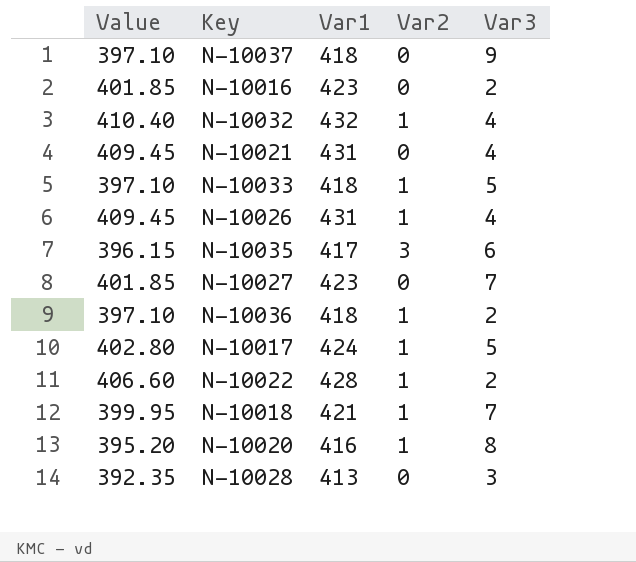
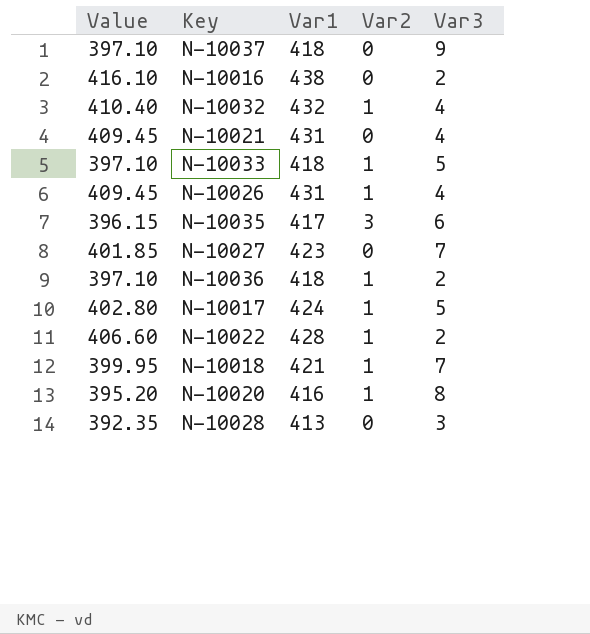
N-10016 | Value: 401.85 -> 416.10
N-10016 | Var1: 423 -> 438

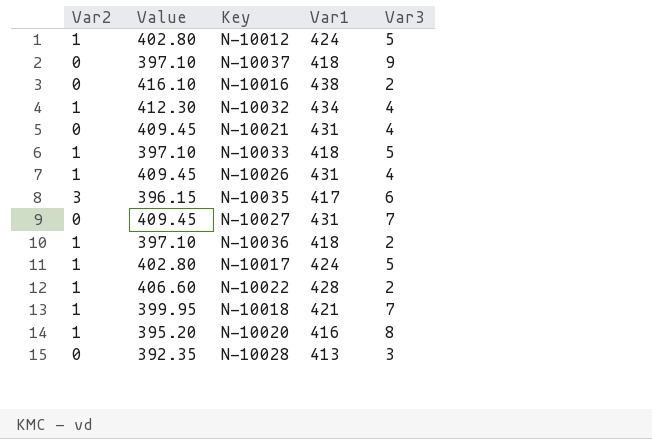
column Var2 | position: 4 -> 1
row N-10012: none -> 1 | 402.80 | 424 | 5
N-10032 | Value: 410.40 -> 412.30
N-10032 | Var1: 432 -> 434
N-10027 | Value: 401.85 -> 409.45
N-10027 | Var1: 423 -> 431

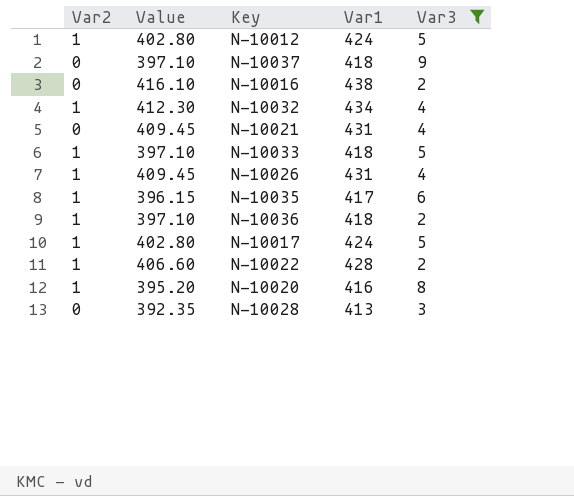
filter: none -> Var3 != 7
N-10035 | Var2: 3 -> 1

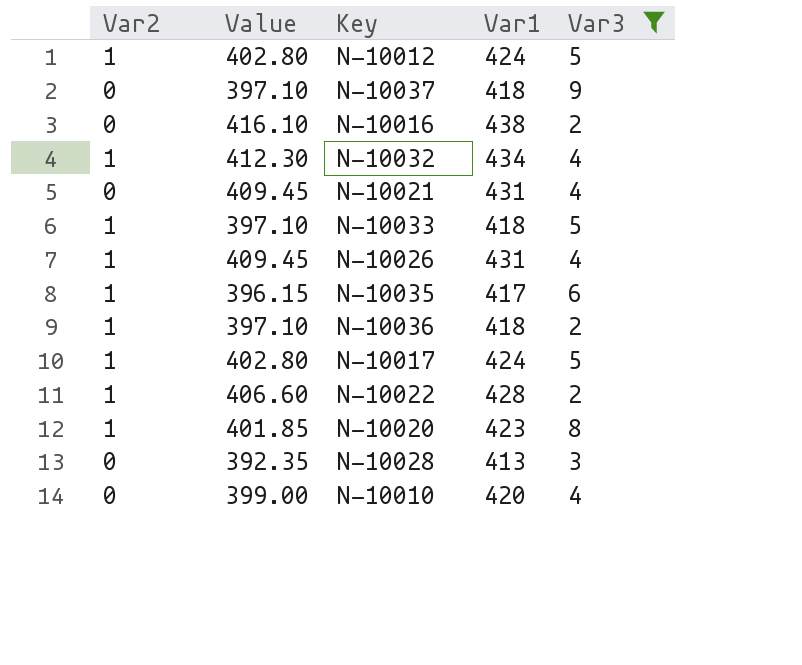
N-10020 | Value: 395.20 -> 401.85
N-10020 | Var1: 416 -> 423
row N-10010: none -> 0 | 399.00 | 420 | 4

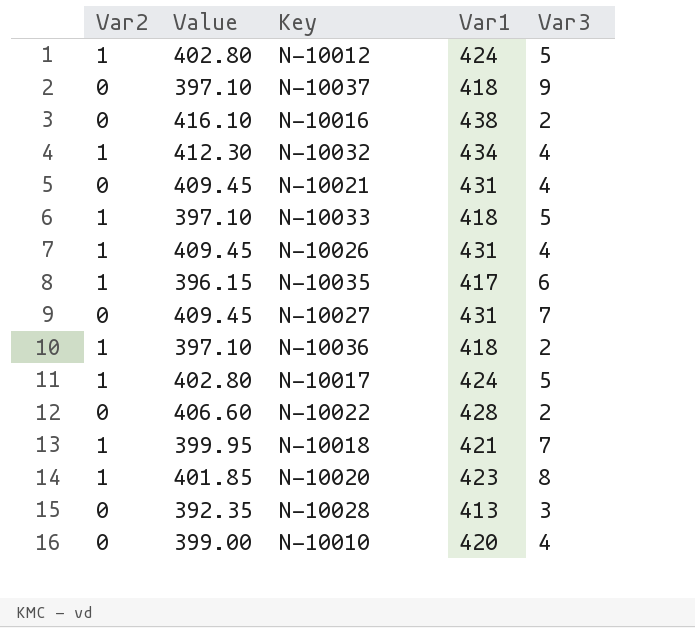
filter: Var3 != 7 -> none
N-10022 | Var2: 1 -> 0

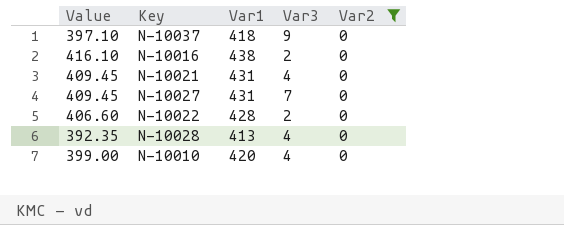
filter: none -> Var2 = 0
column Var2 | position: 1 -> 5
N-10028 | Var3: 3 -> 4

